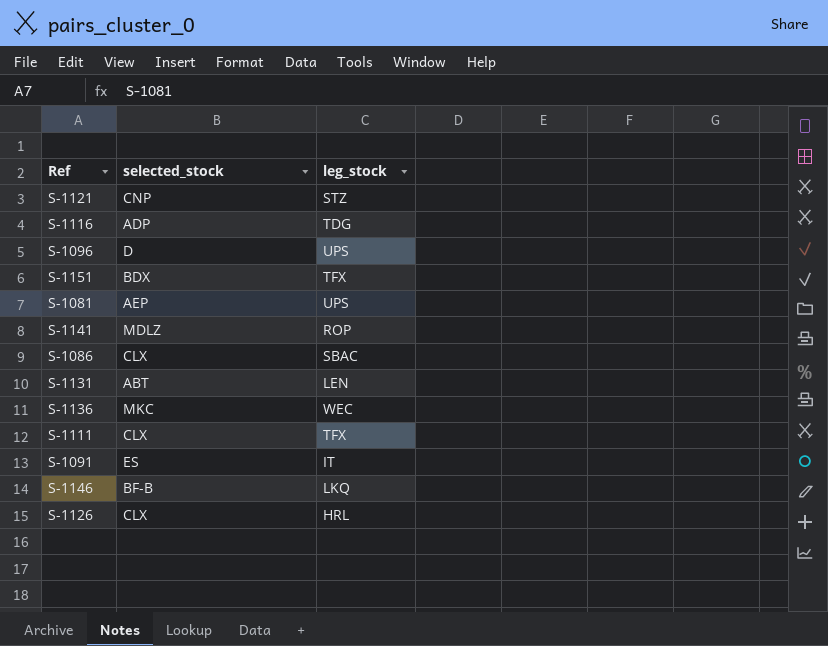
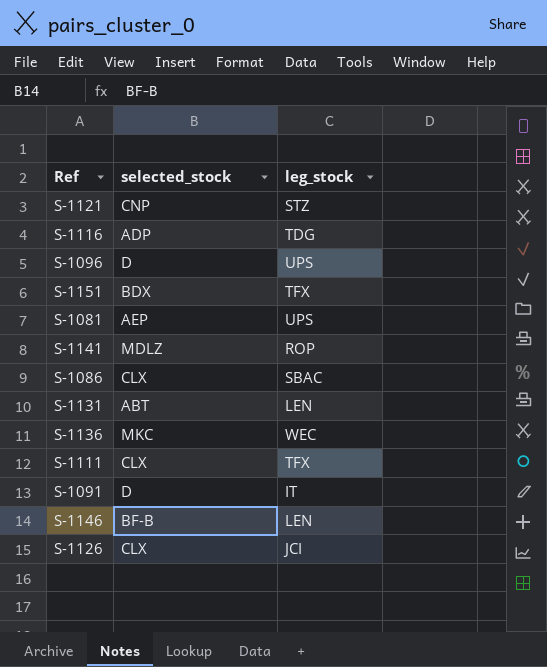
S-1091 | selected_stock: ES -> D
S-1146 | leg_stock: LKQ -> LEN
S-1126 | leg_stock: HRL -> JCI

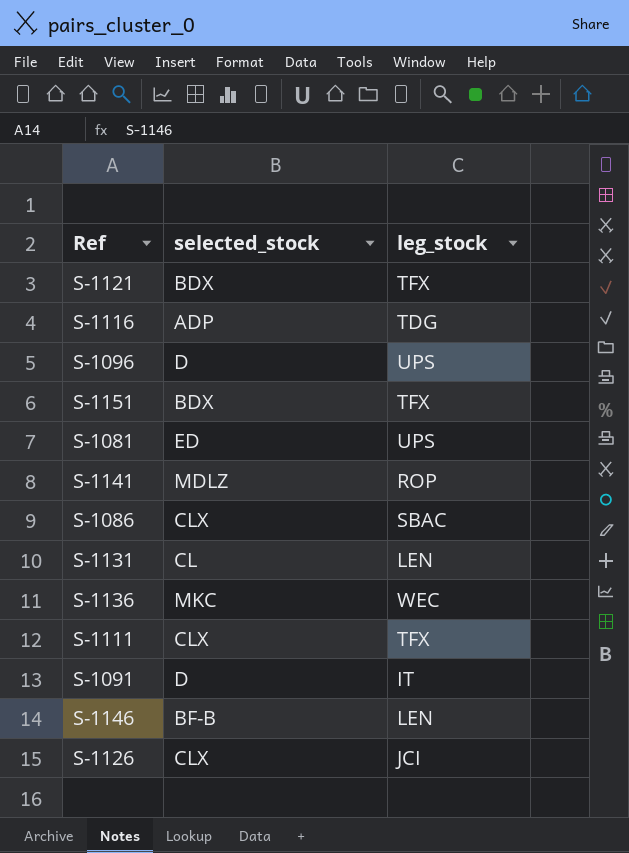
S-1121 | selected_stock: CNP -> BDX
S-1121 | leg_stock: STZ -> TFX
S-1081 | selected_stock: AEP -> ED
S-1131 | selected_stock: ABT -> CL

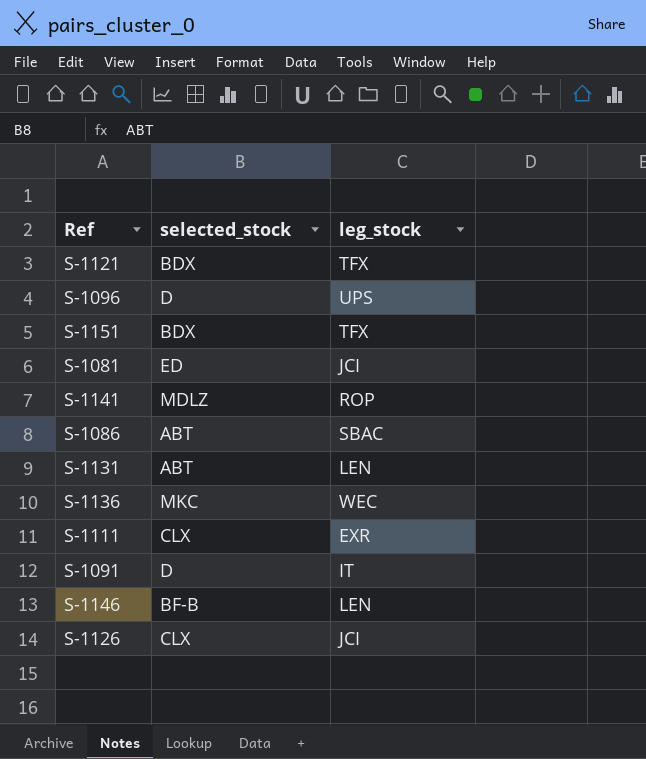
row S-1116: ADP | TDG -> none
S-1081 | leg_stock: UPS -> JCI
S-1086 | selected_stock: CLX -> ABT
S-1131 | selected_stock: CL -> ABT
S-1111 | leg_stock: TFX -> EXR

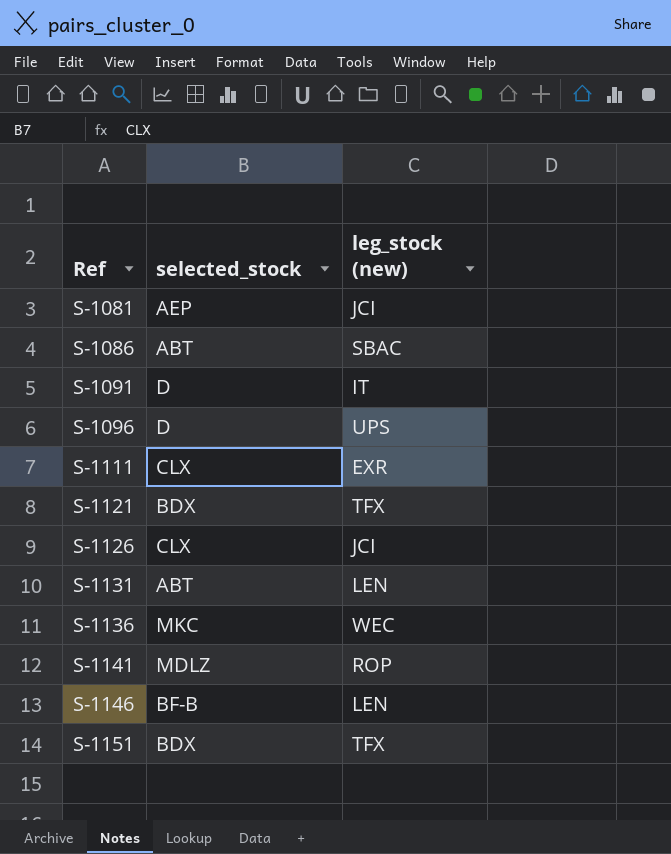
row order: none -> Ref ascending
column name: leg_stock -> leg_stock (new)
S-1081 | selected_stock: ED -> AEP

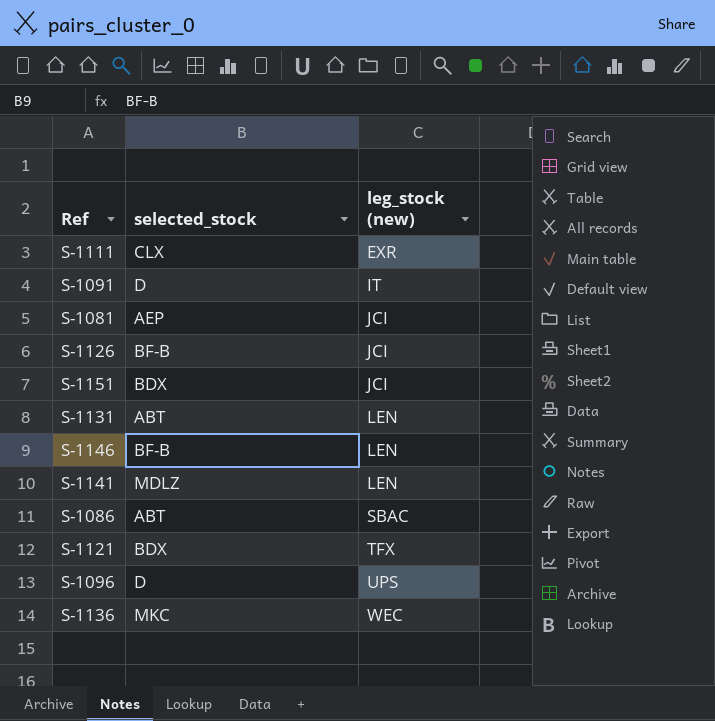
row order: Ref ascending -> leg_stock (new) ascending
S-1126 | selected_stock: CLX -> BF-B
S-1151 | leg_stock (new): TFX -> JCI
S-1141 | leg_stock (new): ROP -> LEN

